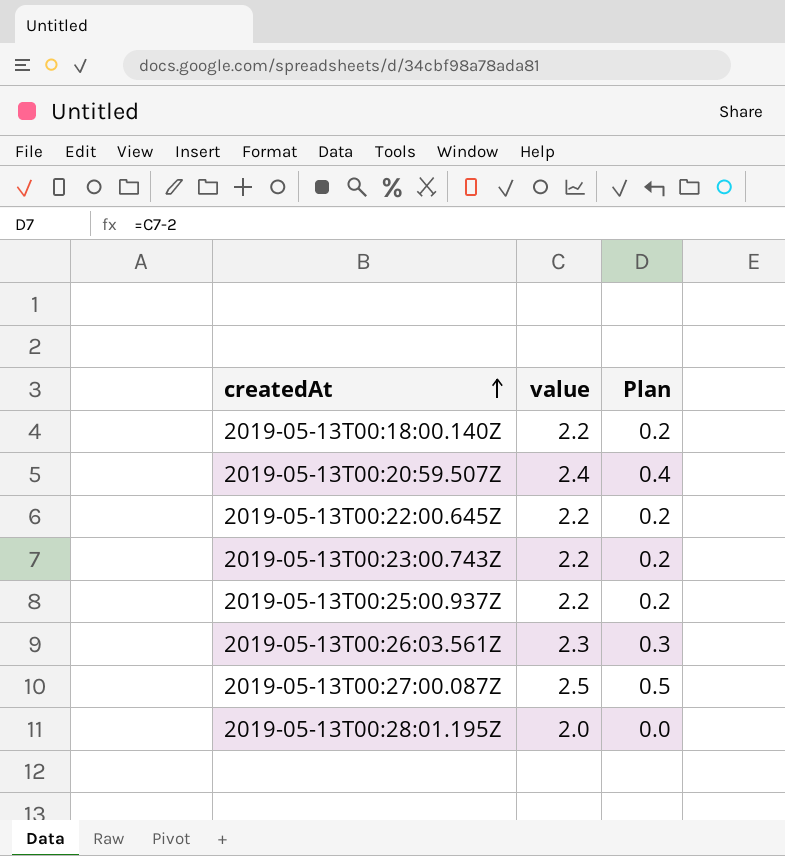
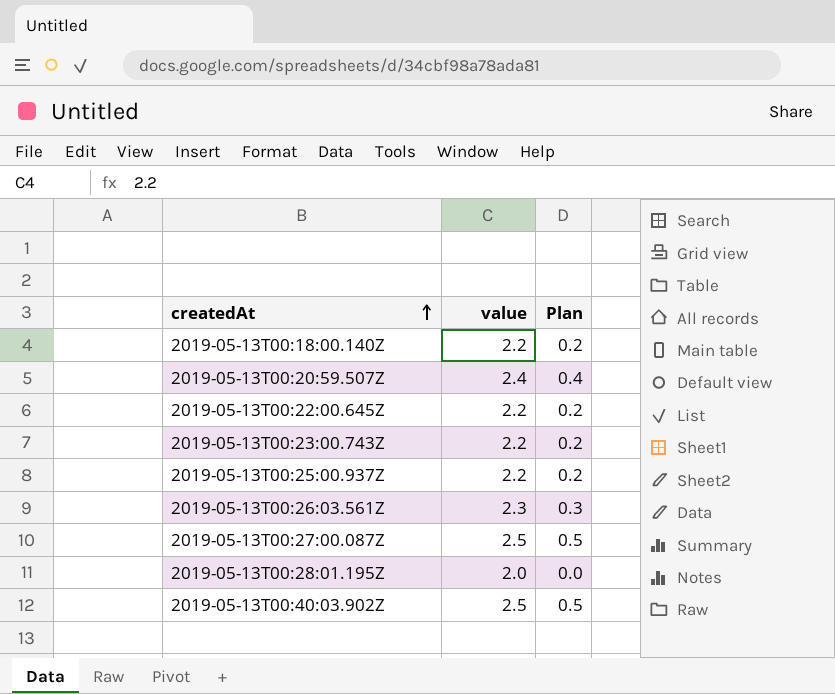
row 2019-05-13T00:40:03.902Z: none -> 2.5 | 0.5

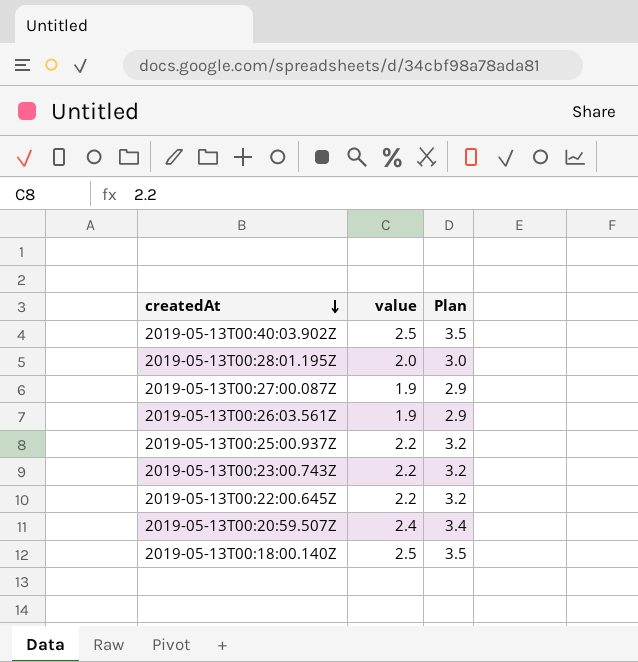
row order: createdAt ascending -> createdAt descending
column Plan | formula: [value] - 2 -> [value] + 1
2019-05-13T00:27:00.087Z | value: 2.5 -> 1.9
2019-05-13T00:26:03.561Z | value: 2.3 -> 1.9
2019-05-13T00:18:00.140Z | value: 2.2 -> 2.5

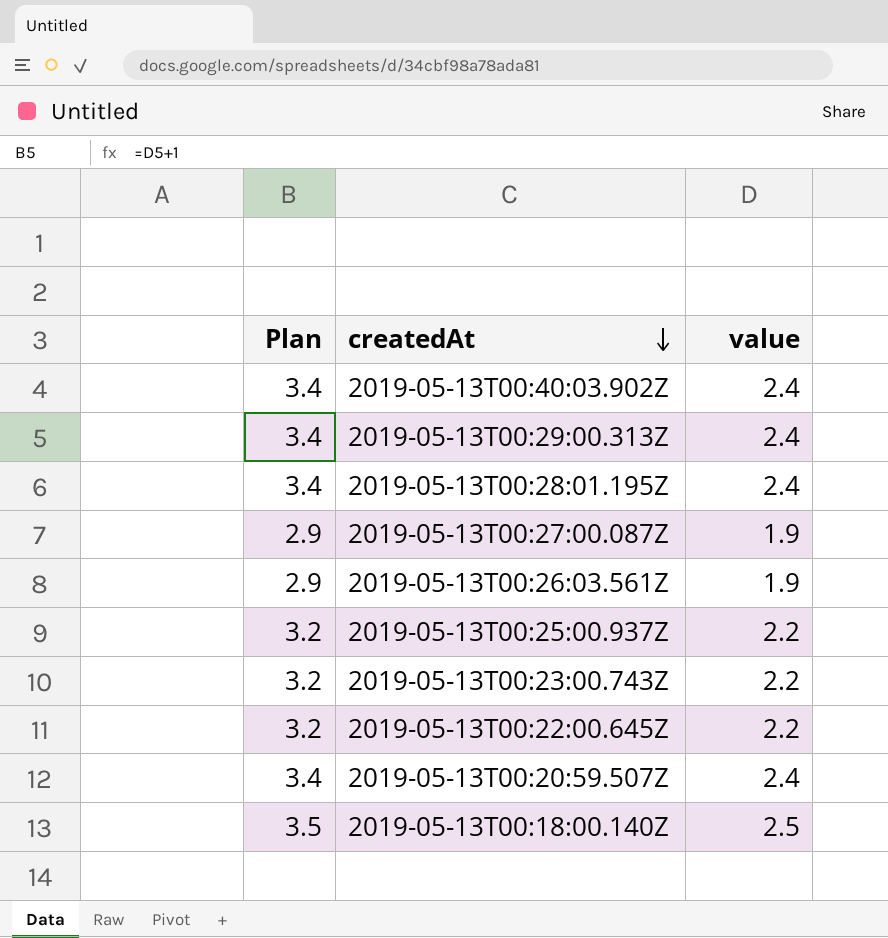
column Plan | position: 3 -> 1
2019-05-13T00:40:03.902Z | Plan: 3.5 -> 3.4
2019-05-13T00:40:03.902Z | value: 2.5 -> 2.4
row 2019-05-13T00:29:00.313Z: none -> 3.4 | 2.4
2019-05-13T00:28:01.195Z | Plan: 3.0 -> 3.4
2019-05-13T00:28:01.195Z | value: 2.0 -> 2.4

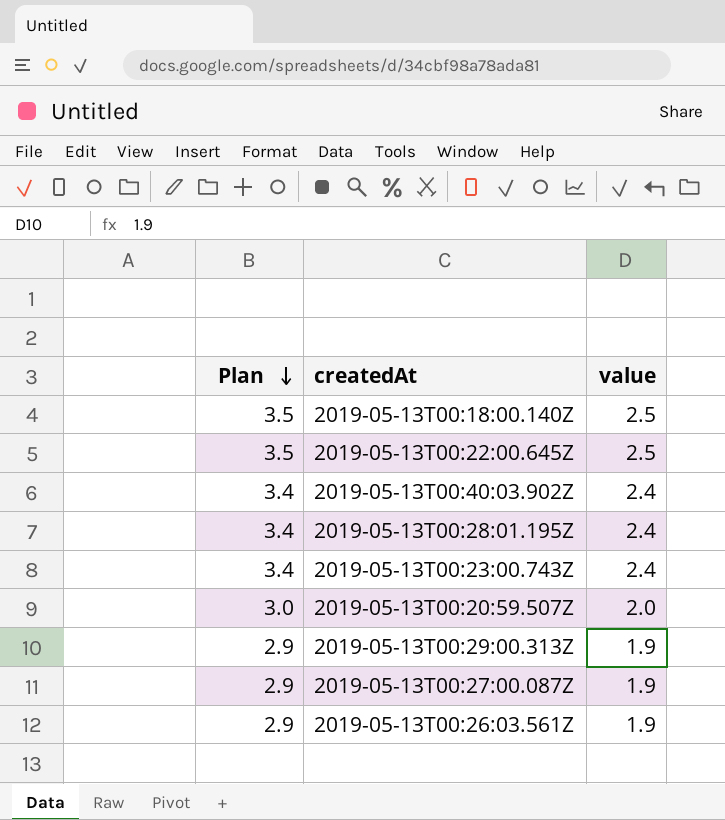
row order: createdAt descending -> Plan descending
row 2019-05-13T00:25:00.937Z: 3.2 | 2.2 -> none
2019-05-13T00:22:00.645Z | Plan: 3.2 -> 3.5
2019-05-13T00:22:00.645Z | value: 2.2 -> 2.5
2019-05-13T00:23:00.743Z | Plan: 3.2 -> 3.4
2019-05-13T00:23:00.743Z | value: 2.2 -> 2.4
2019-05-13T00:20:59.507Z | Plan: 3.4 -> 3.0
2019-05-13T00:20:59.507Z | value: 2.4 -> 2.0
2019-05-13T00:29:00.313Z | Plan: 3.4 -> 2.9
2019-05-13T00:29:00.313Z | value: 2.4 -> 1.9

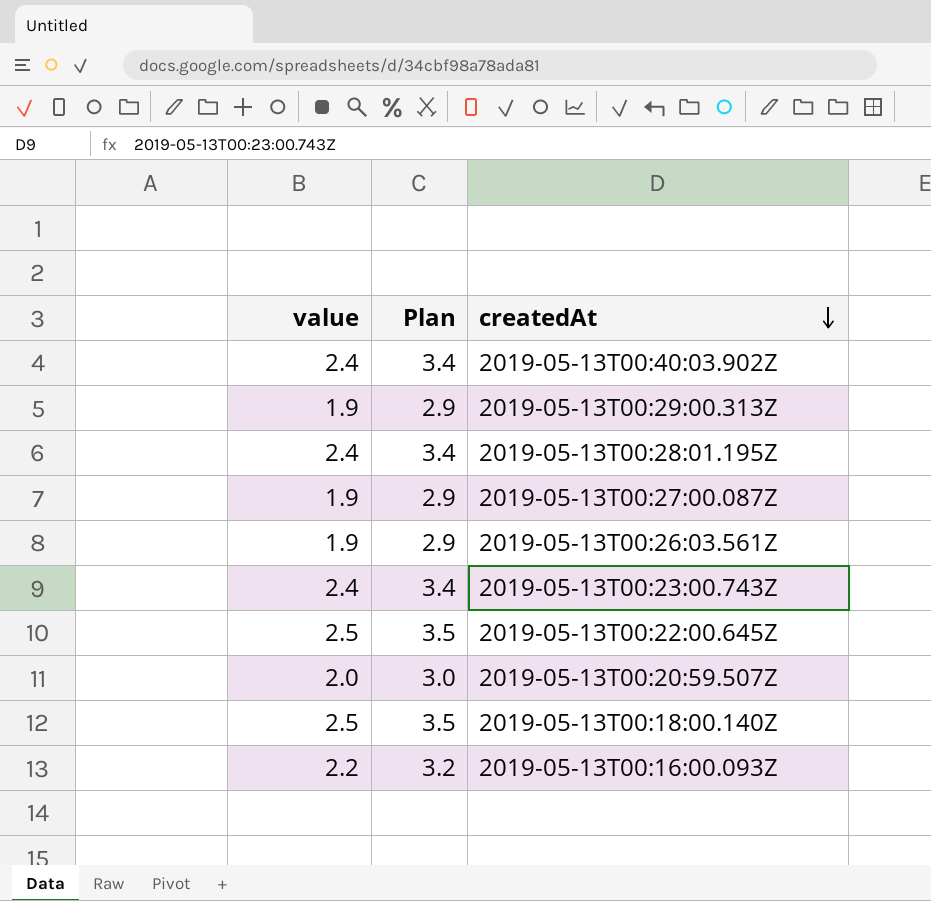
row order: Plan descending -> createdAt descending
column value | position: 3 -> 1
row 2019-05-13T00:16:00.093Z: none -> 2.2 | 3.2

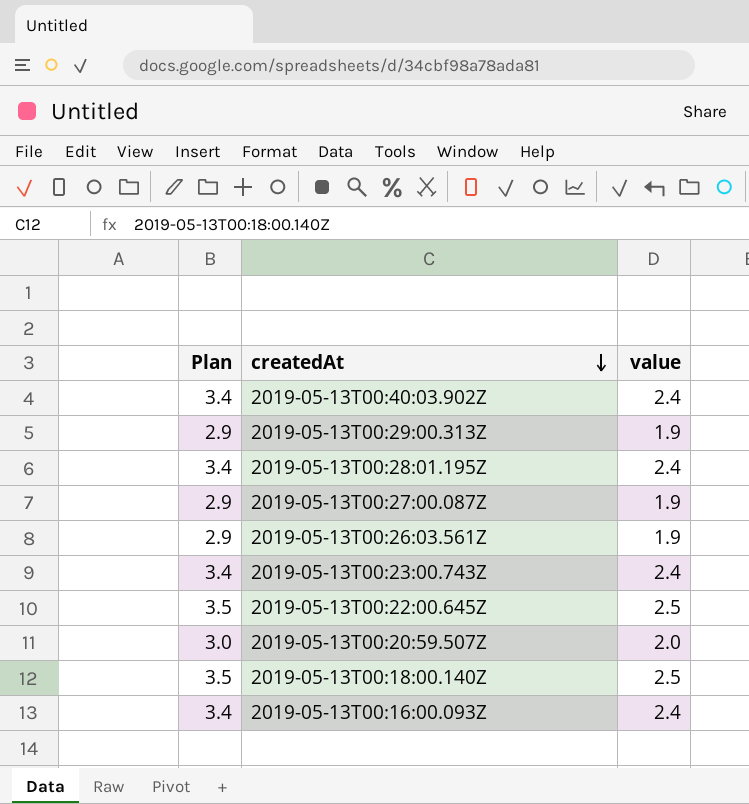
column value | position: 1 -> 3
2019-05-13T00:16:00.093Z | Plan: 3.2 -> 3.4
2019-05-13T00:16:00.093Z | value: 2.2 -> 2.4

